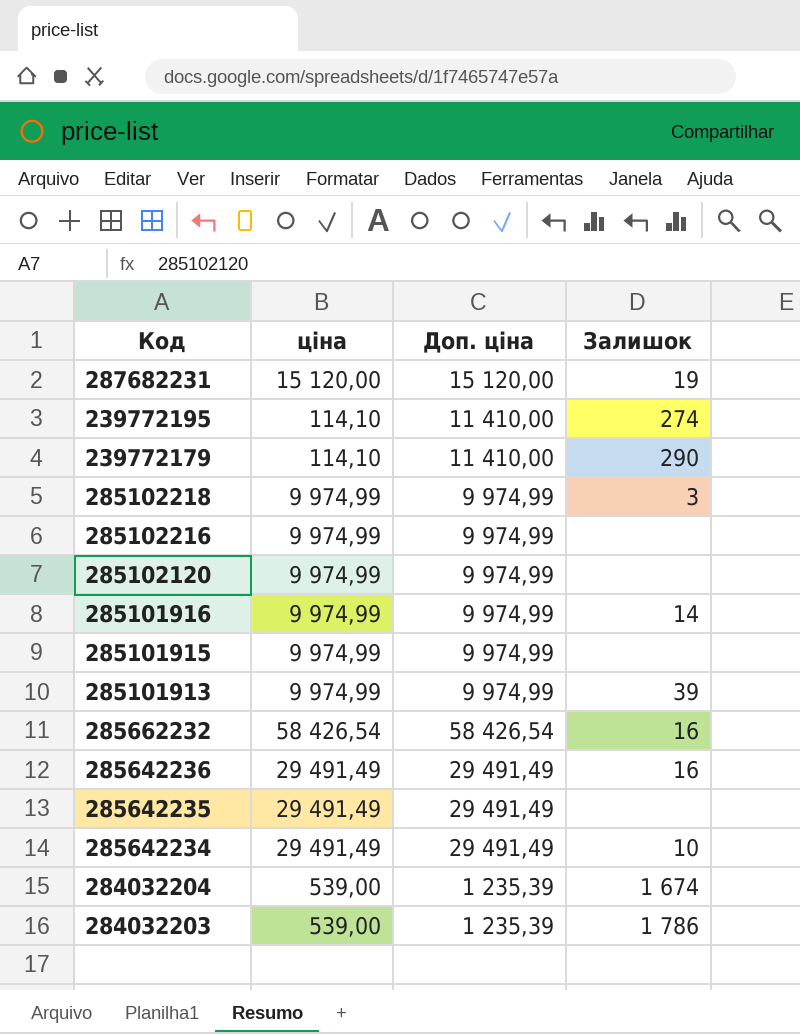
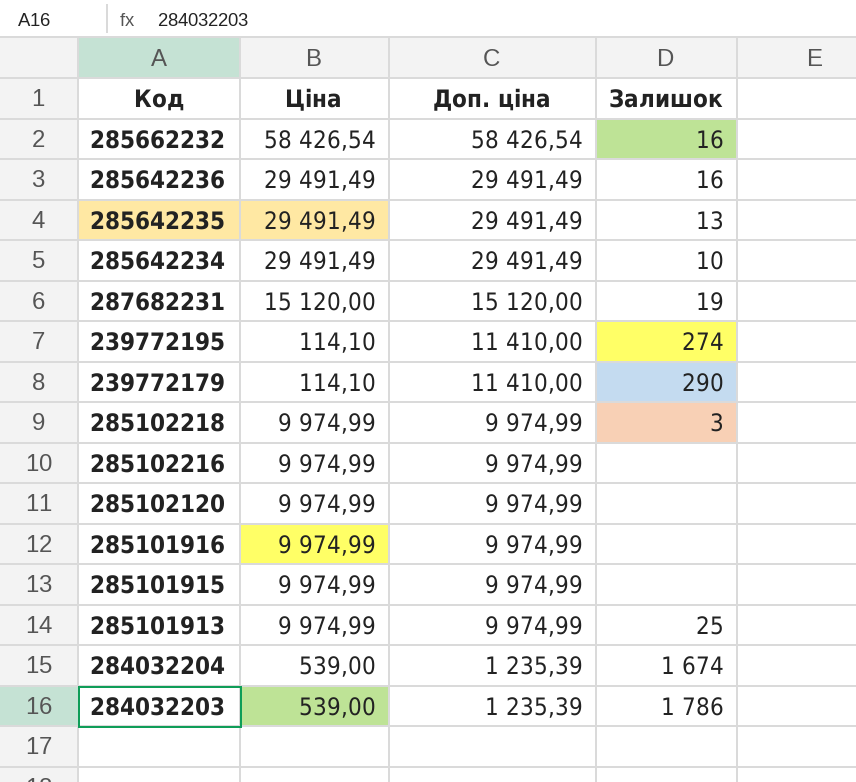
row order: none -> Доп. ціна descending
column name: ціна -> Ціна
285642235 | Залишок: none -> 13
285101916 | Залишок: 14 -> none
285101913 | Залишок: 39 -> 25

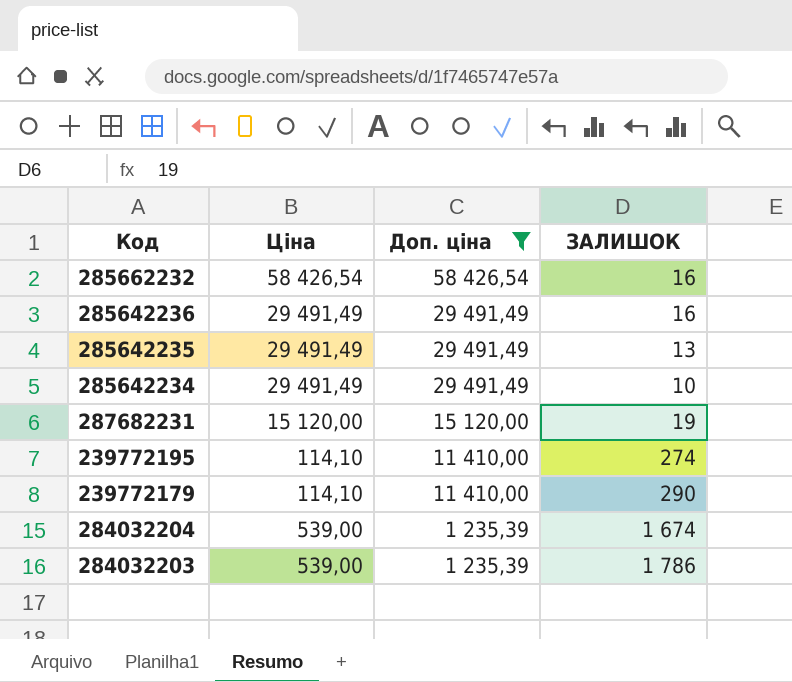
filter: none -> Доп. ціна != 9 974,99
column name: Залишок -> ЗАЛИШОК

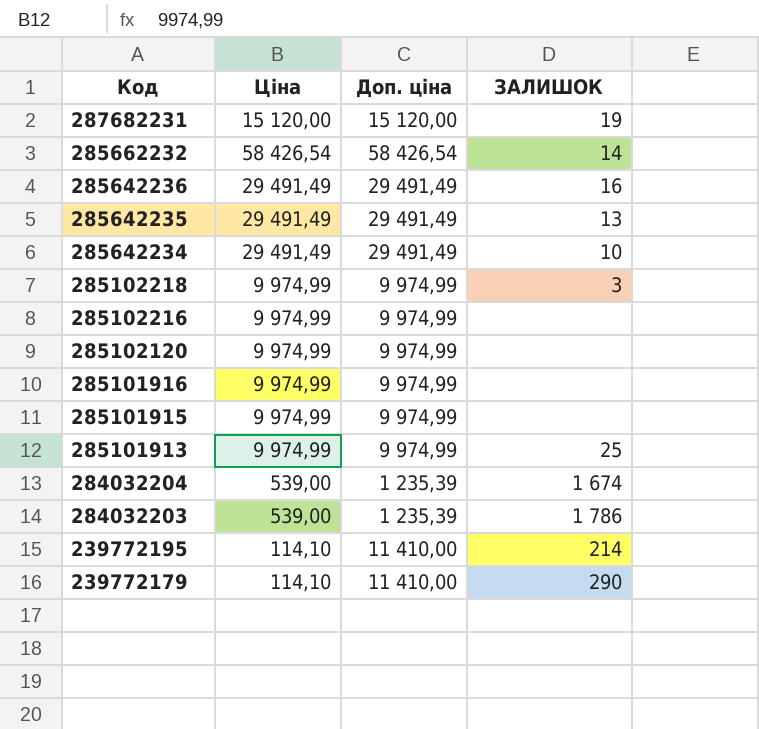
filter: Доп. ціна != 9 974,99 -> none
row order: Доп. ціна descending -> Код descending
285662232 | ЗАЛИШОК: 16 -> 14
239772195 | ЗАЛИШОК: 274 -> 214

